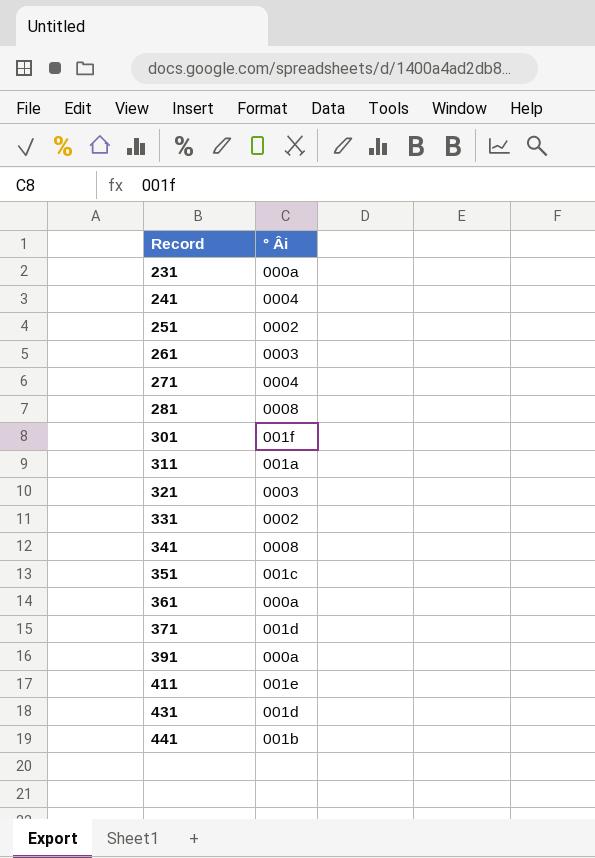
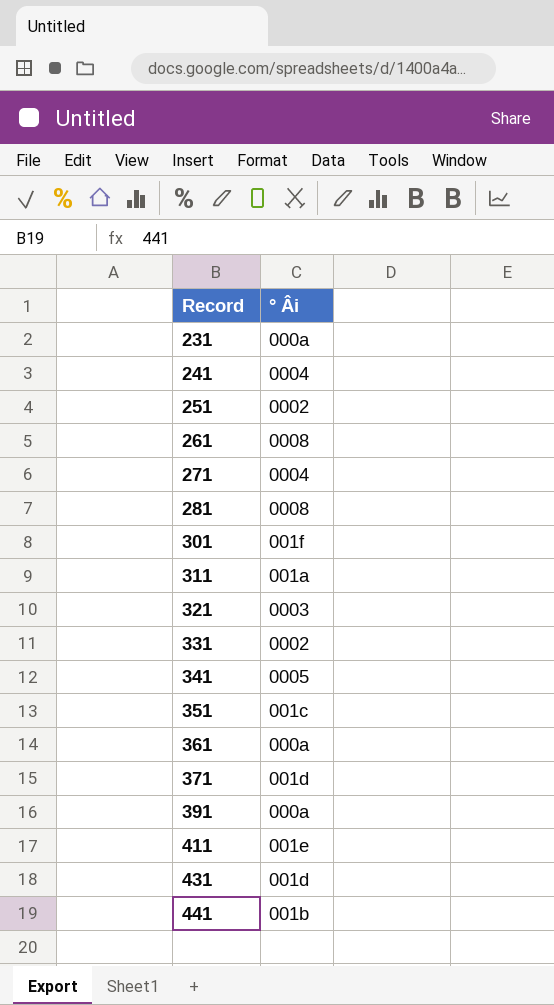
261 | ° Âi: 0003 -> 0008
341 | ° Âi: 0008 -> 0005

